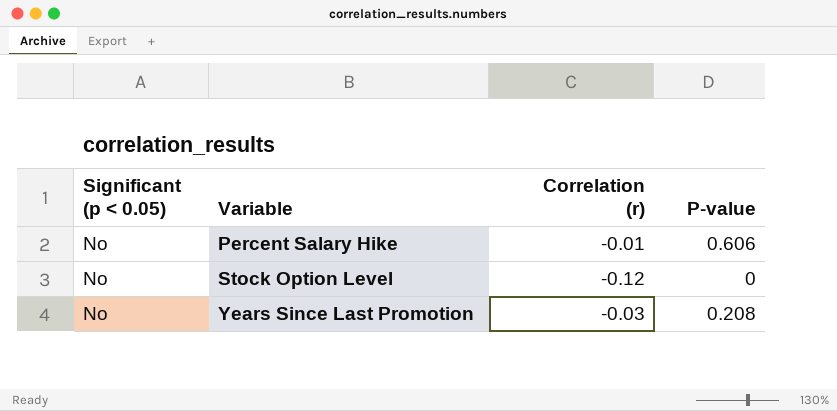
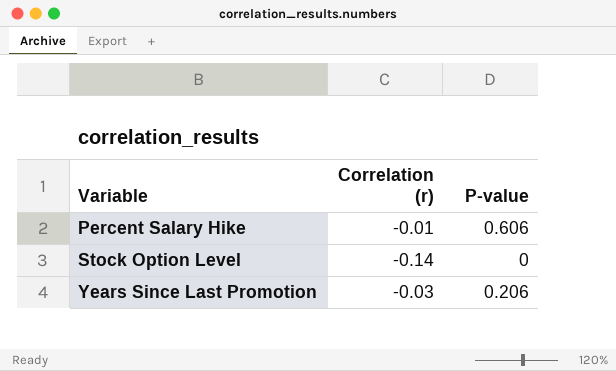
column Significant (p < 0.05) | position: 1 -> none
Stock Option Level | Correlation (r): -0.12 -> -0.14
Years Since Last Promotion | P-value: 0.208 -> 0.206

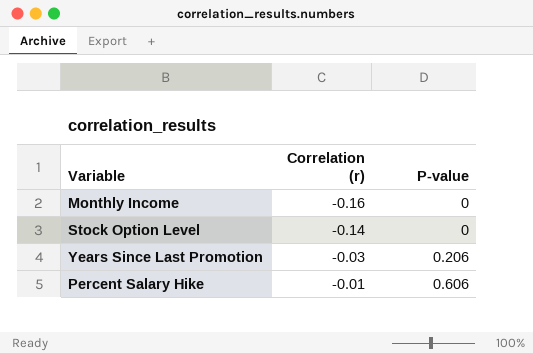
row order: Variable ascending -> Correlation (r) ascending
row Monthly Income: none -> -0.16 | 0

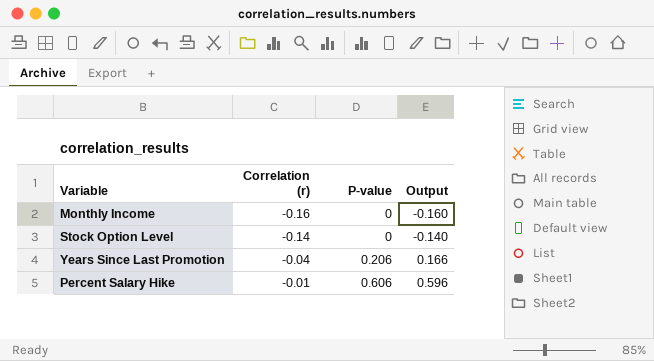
column Output | formula: none -> [Correlation (r)] + [P-value]
Years Since Last Promotion | Correlation (r): -0.03 -> -0.04

